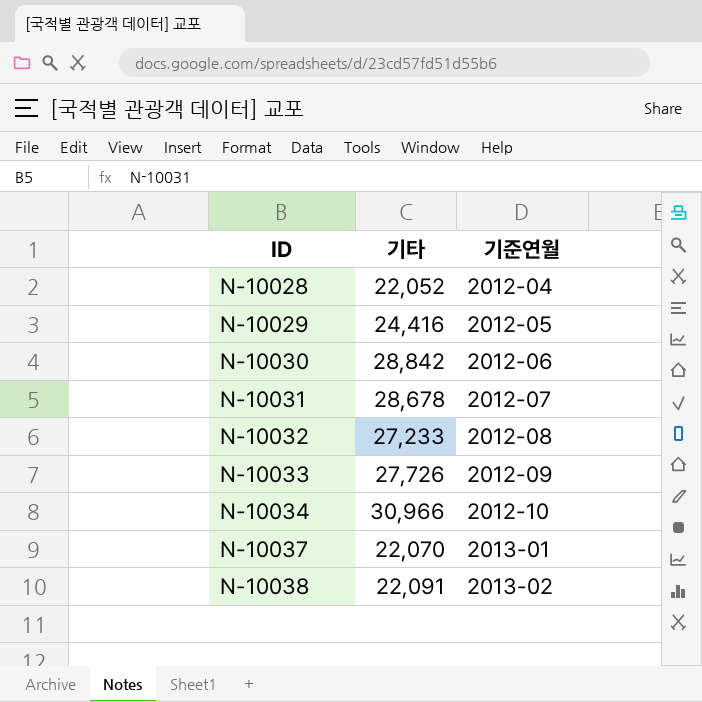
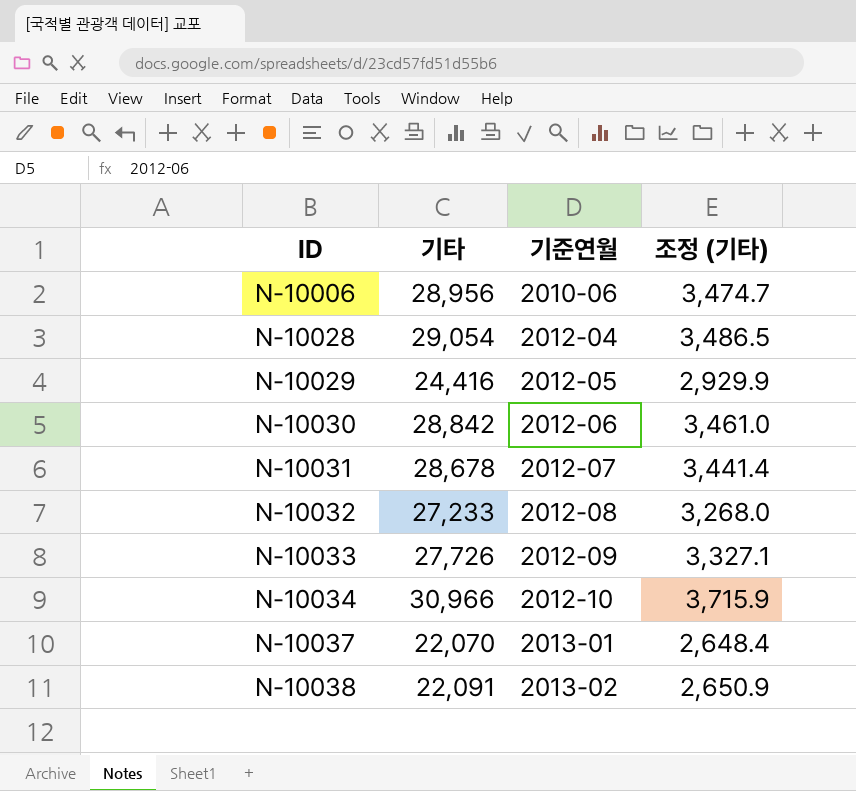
column 조정 (기타) | formula: none -> [기타] * 0.12
row N-10006: none -> 28,956 | 2010-06 | 3,474.7
N-10028 | 기타: 22,052 -> 29,054

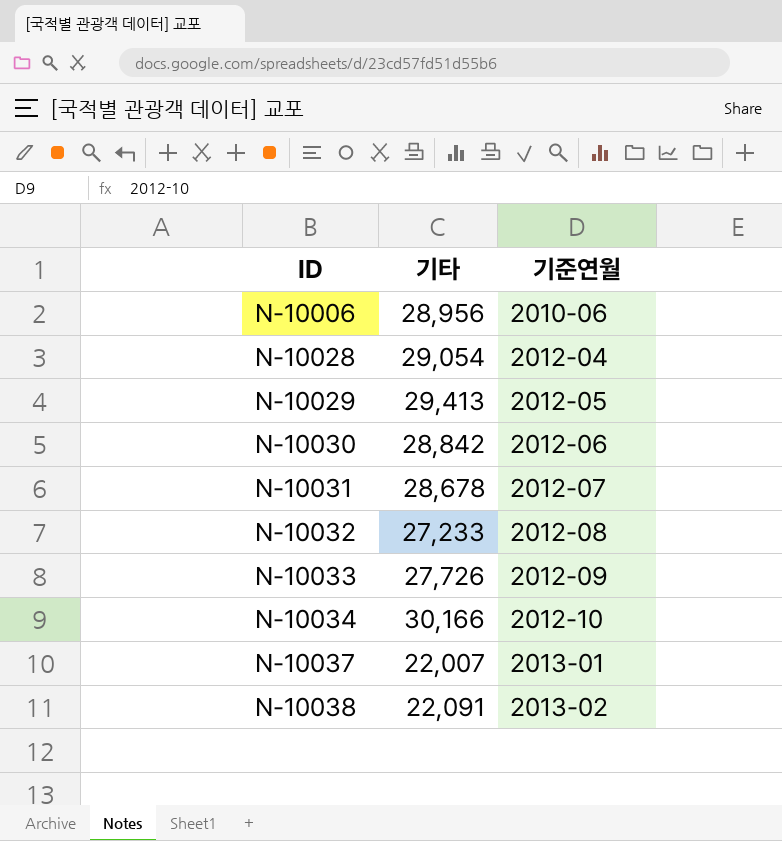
column 조정 (기타) | formula: [기타] * 0.12 -> none
N-10029 | 기타: 24,416 -> 29,413
N-10034 | 기타: 30,966 -> 30,166
N-10037 | 기타: 22,070 -> 22,007

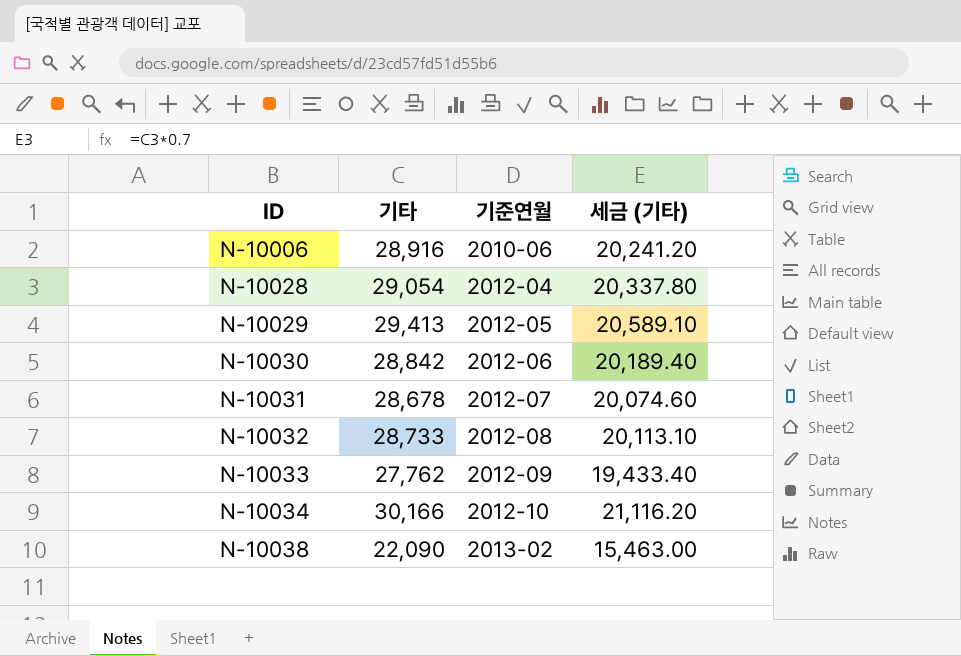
column 세금 (기타) | formula: none -> [기타] * 0.7
row N-10037: 22,007 | 2013-01 -> none
N-10006 | 기타: 28,956 -> 28,916
N-10032 | 기타: 27,233 -> 28,733
N-10033 | 기타: 27,726 -> 27,762
N-10038 | 기타: 22,091 -> 22,090

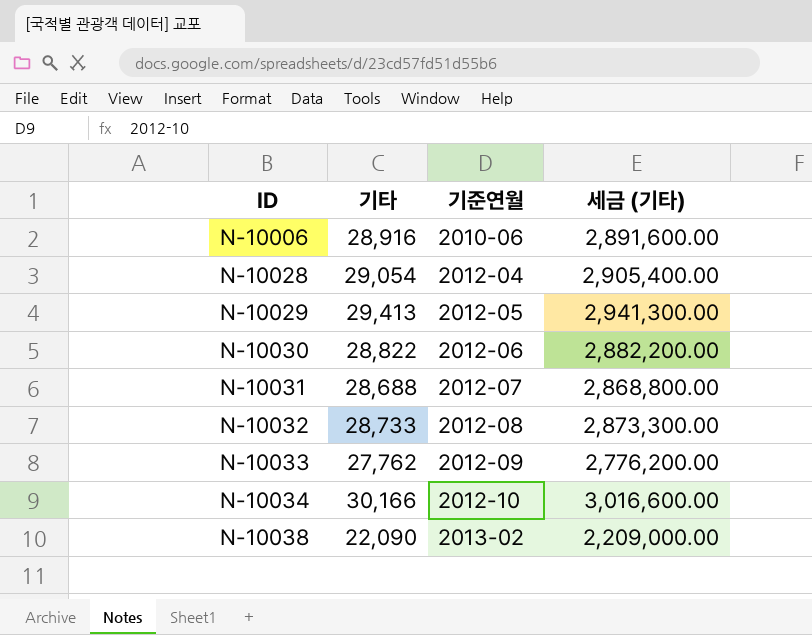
column 세금 (기타) | formula: [기타] * 0.7 -> [기타] * 100
N-10030 | 기타: 28,842 -> 28,822
N-10031 | 기타: 28,678 -> 28,688

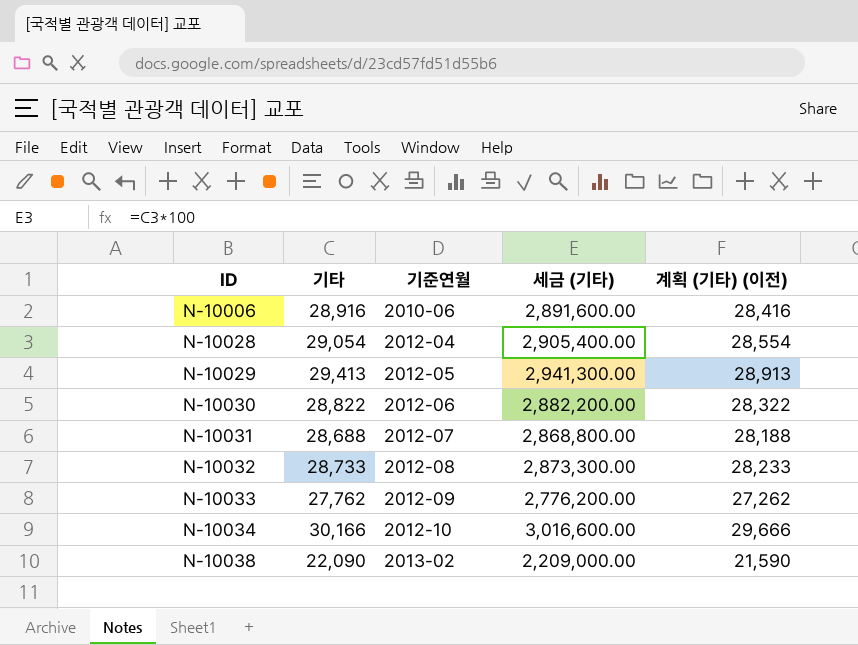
column 계획 (기타) (이전) | formula: none -> [기타] - 500

